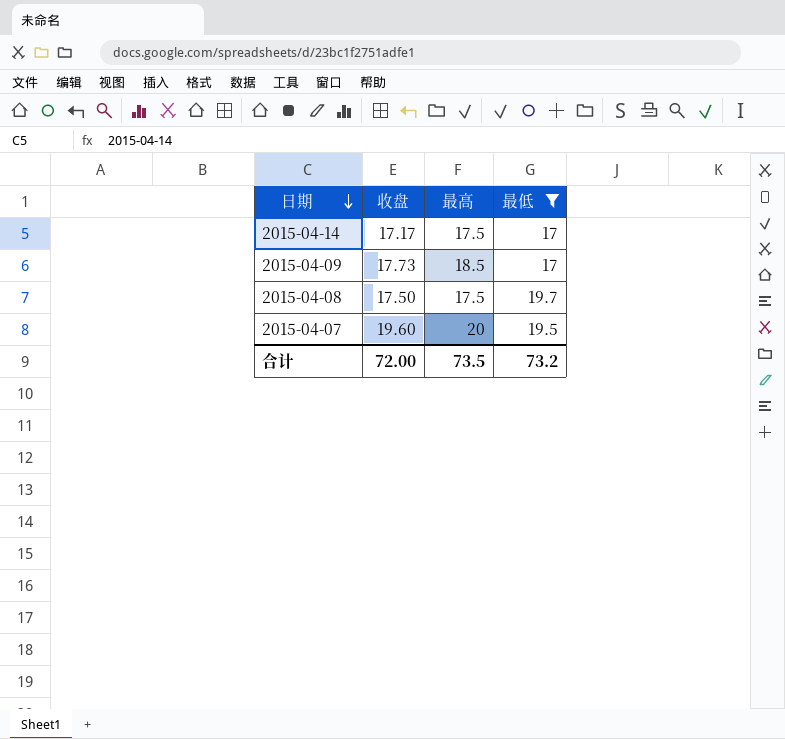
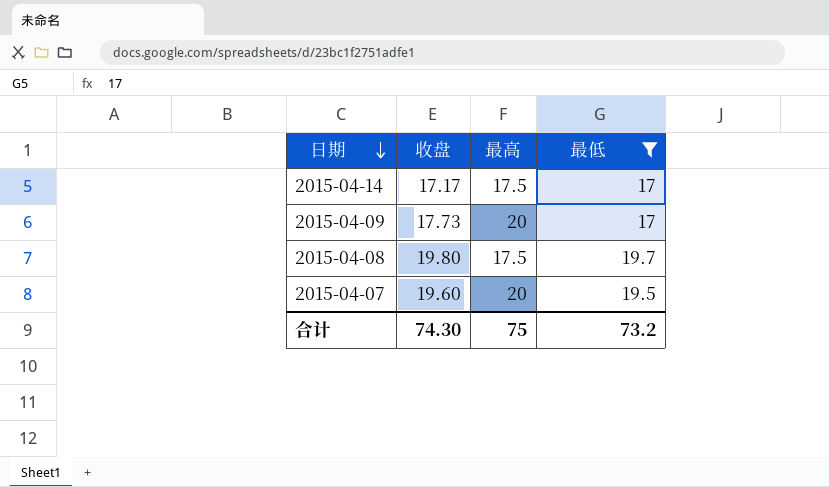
2015-04-09 | 最高: 18.5 -> 20
2015-04-08 | 收盘: 17.50 -> 19.80
合计 | 收盘: 72.00 -> 74.30
合计 | 最高: 73.5 -> 75

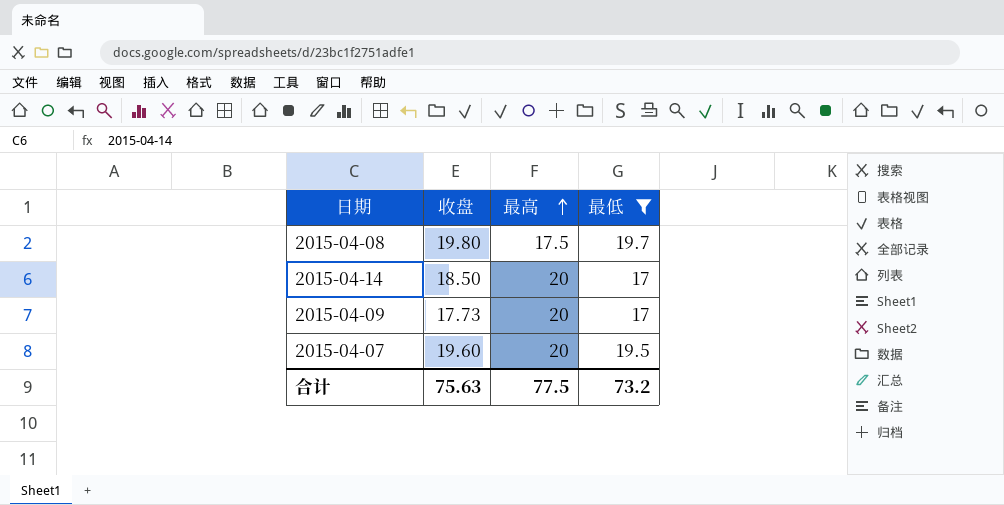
row order: 日期 descending -> 最高 ascending
2015-04-14 | 收盘: 17.17 -> 18.50
2015-04-14 | 最高: 17.5 -> 20
合计 | 收盘: 74.30 -> 75.63
合计 | 最高: 75 -> 77.5

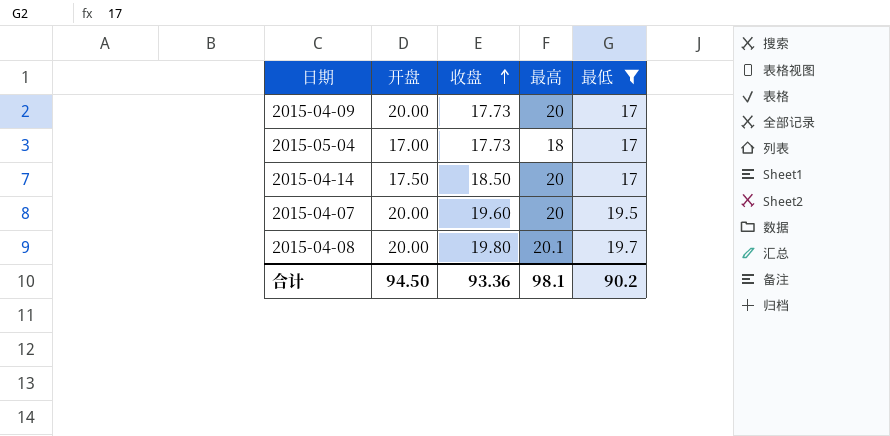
row order: 最高 ascending -> 收盘 ascending
column 开盘 | position: none -> 2
row 2015-05-04: none -> 17.00 | 17.73 | 18 | 17
2015-04-08 | 最高: 17.5 -> 20.1
合计 | 收盘: 75.63 -> 93.36
合计 | 最高: 77.5 -> 98.1
合计 | 最低: 73.2 -> 90.2

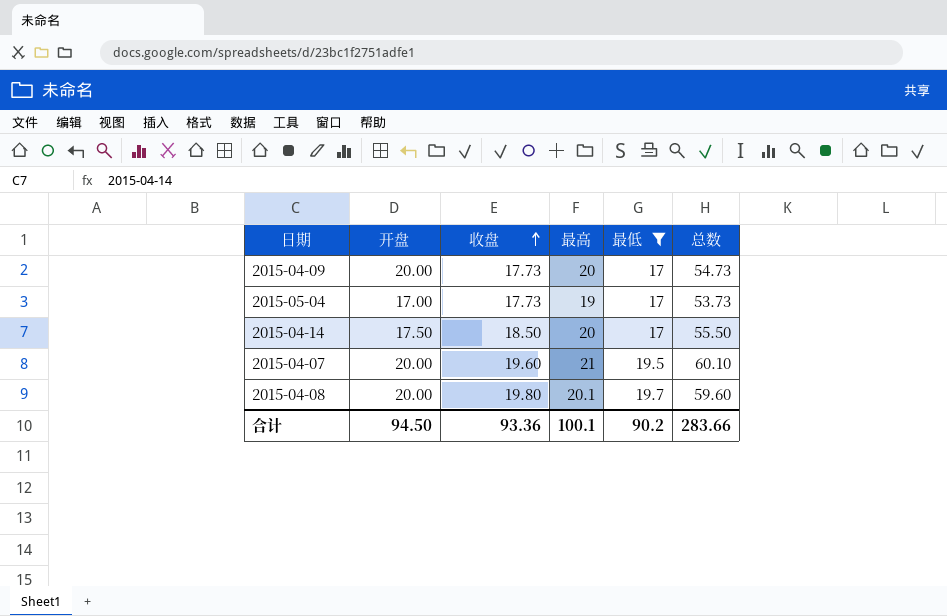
column 总数 | formula: none -> [收盘] + [最高] + [最低]
2015-05-04 | 最高: 18 -> 19
2015-04-07 | 最高: 20 -> 21
合计 | 最高: 98.1 -> 100.1

